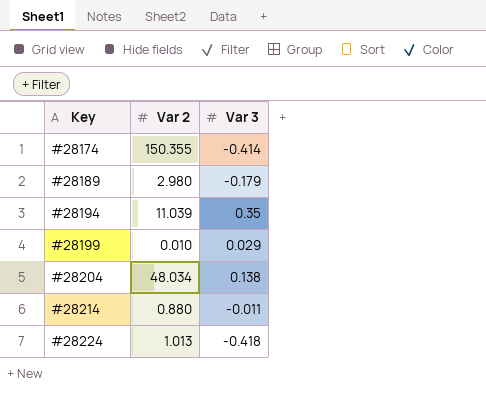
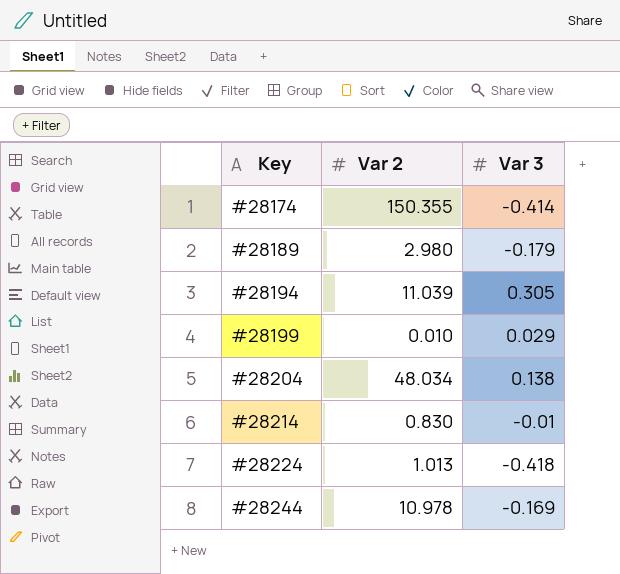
#28194 | Var 3: 0.35 -> 0.305
#28214 | Var 2: 0.880 -> 0.830
#28214 | Var 3: -0.011 -> -0.01
row #28244: none -> 10.978 | -0.169

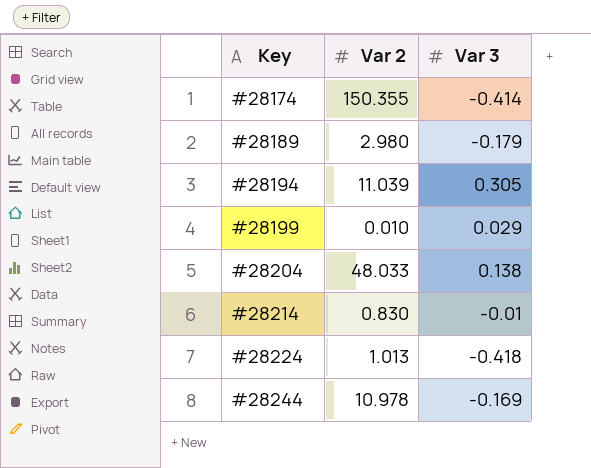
#28204 | Var 2: 48.034 -> 48.033

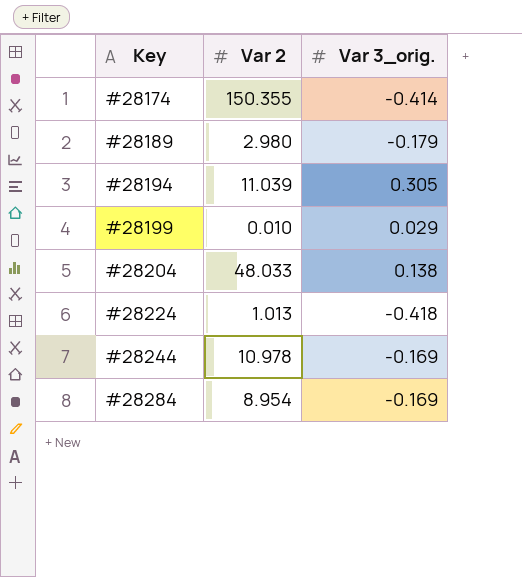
column name: Var 3 -> Var 3_orig.
row #28214: 0.830 | -0.01 -> none
row #28284: none -> 8.954 | -0.169

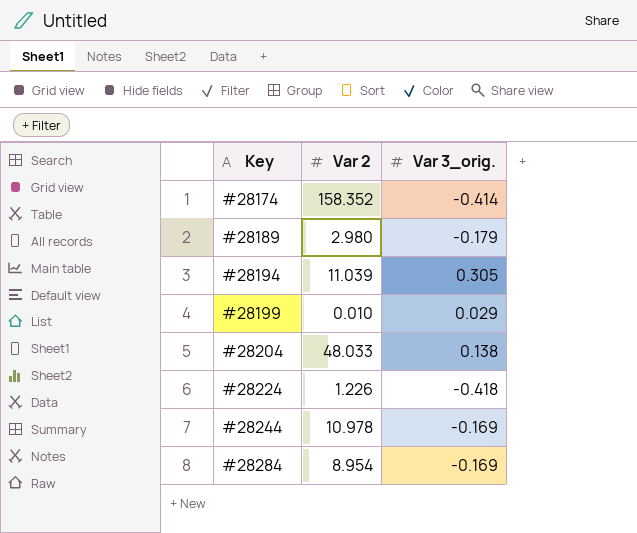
#28174 | Var 2: 150.355 -> 158.352
#28224 | Var 2: 1.013 -> 1.226

